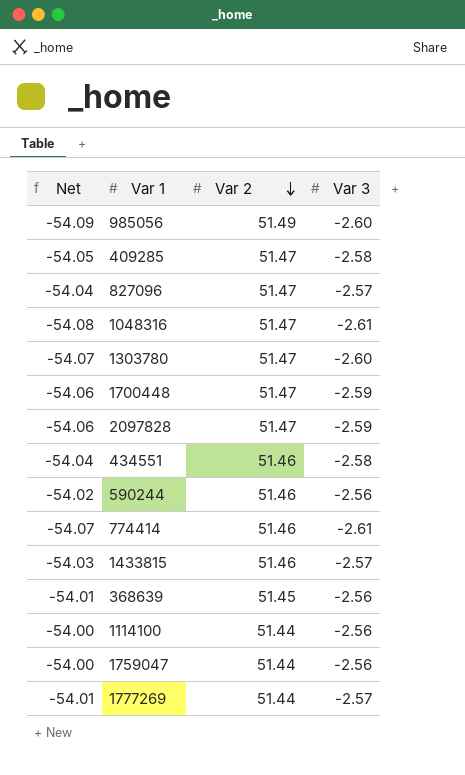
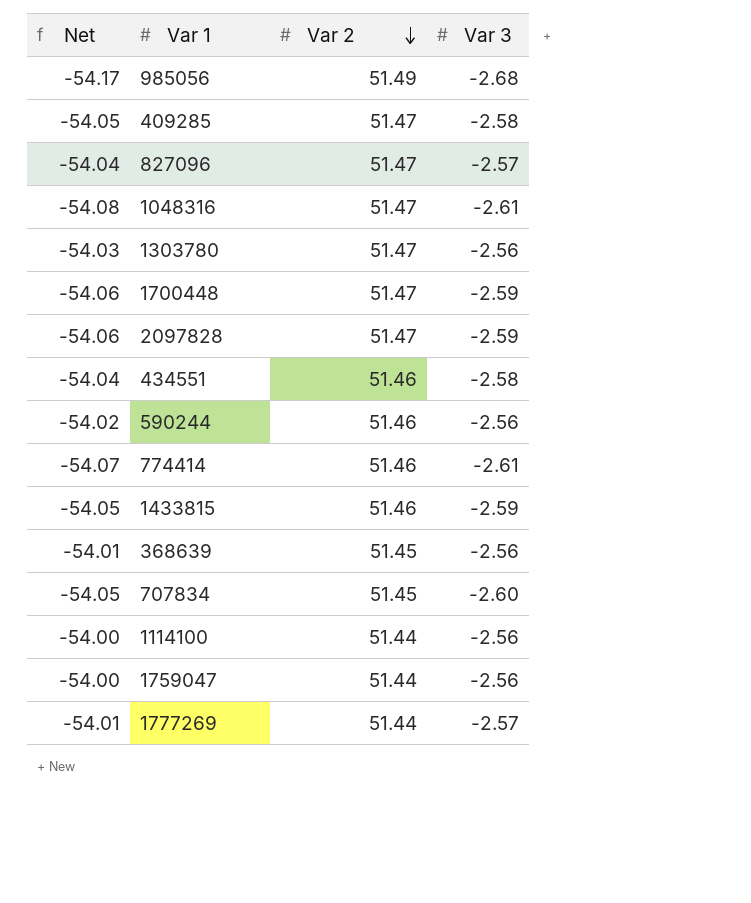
985056 | Net: -54.09 -> -54.17
985056 | Var 3: -2.60 -> -2.68
1303780 | Net: -54.07 -> -54.03
1303780 | Var 3: -2.60 -> -2.56
1433815 | Net: -54.03 -> -54.05
1433815 | Var 3: -2.57 -> -2.59
row 707834: none -> -54.05 | 51.45 | -2.60

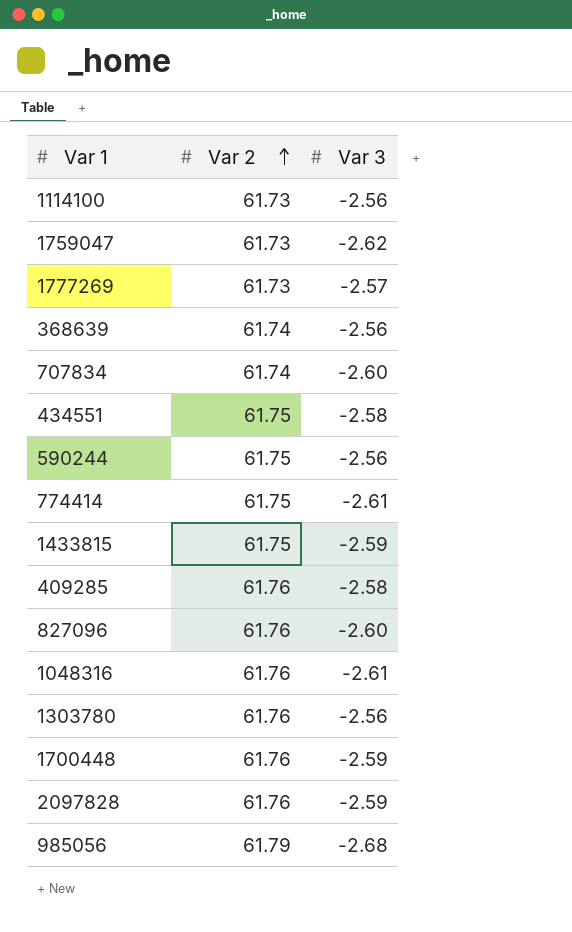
row order: Var 2 descending -> Var 2 ascending
column Net | formula: [Var 3] - [Var 2] -> none
1114100 | Var 2: 51.44 -> 61.73
1759047 | Var 2: 51.44 -> 61.73
1759047 | Var 3: -2.56 -> -2.62
1777269 | Var 2: 51.44 -> 61.73
368639 | Var 2: 51.45 -> 61.74
707834 | Var 2: 51.45 -> 61.74
434551 | Var 2: 51.46 -> 61.75
590244 | Var 2: 51.46 -> 61.75
774414 | Var 2: 51.46 -> 61.75
1433815 | Var 2: 51.46 -> 61.75
409285 | Var 2: 51.47 -> 61.76
827096 | Var 2: 51.47 -> 61.76
827096 | Var 3: -2.57 -> -2.60
1048316 | Var 2: 51.47 -> 61.76
1303780 | Var 2: 51.47 -> 61.76
1700448 | Var 2: 51.47 -> 61.76
2097828 | Var 2: 51.47 -> 61.76
985056 | Var 2: 51.49 -> 61.79

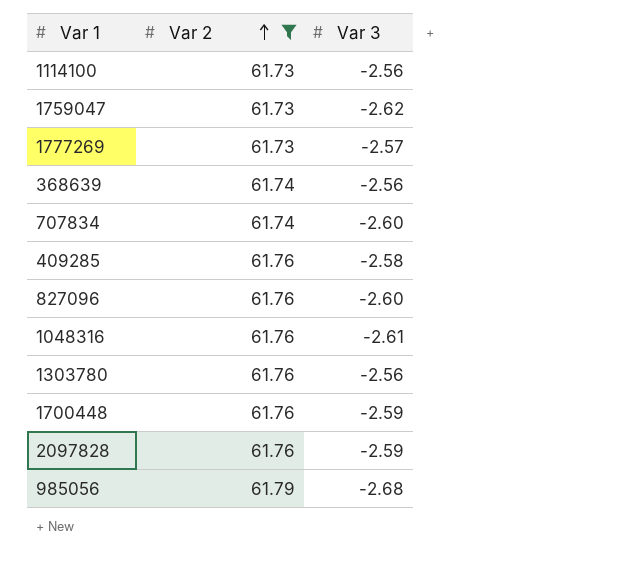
filter: none -> Var 2 != 61.75

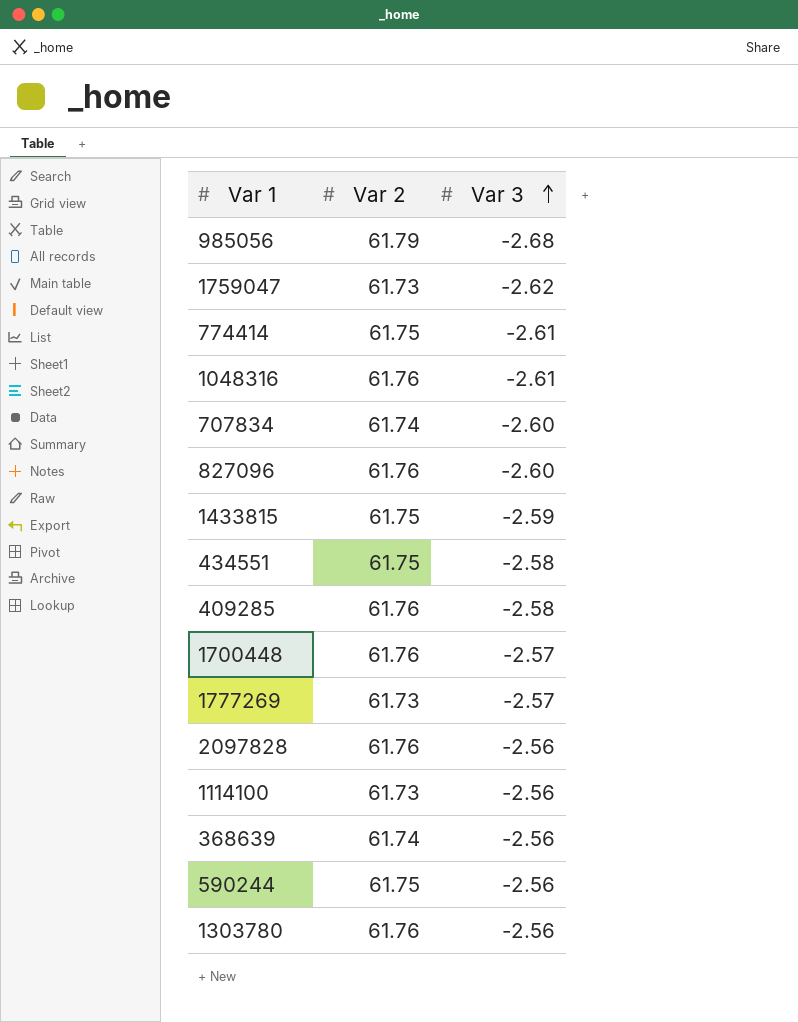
filter: Var 2 != 61.75 -> none
row order: Var 2 ascending -> Var 3 ascending
1700448 | Var 3: -2.59 -> -2.57
2097828 | Var 3: -2.59 -> -2.56

